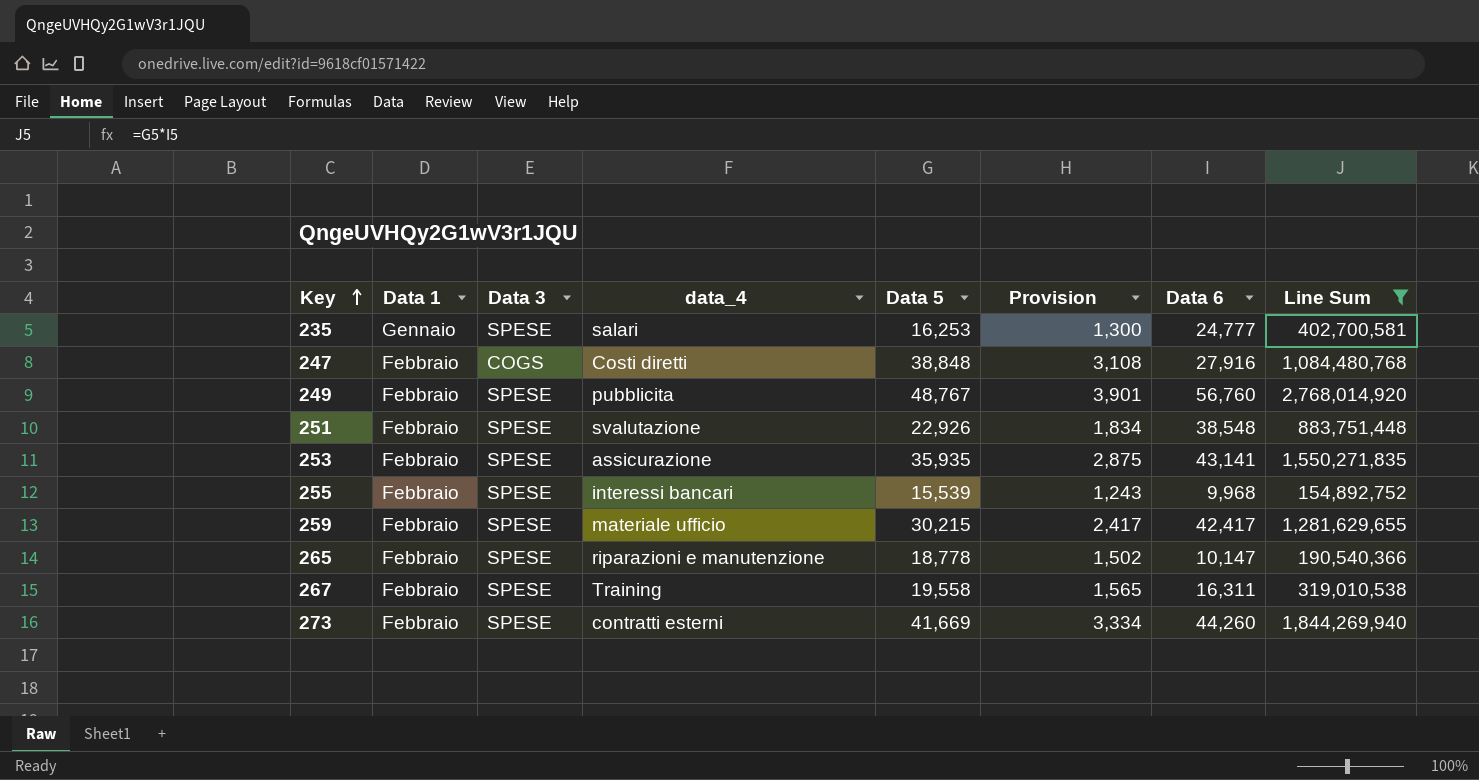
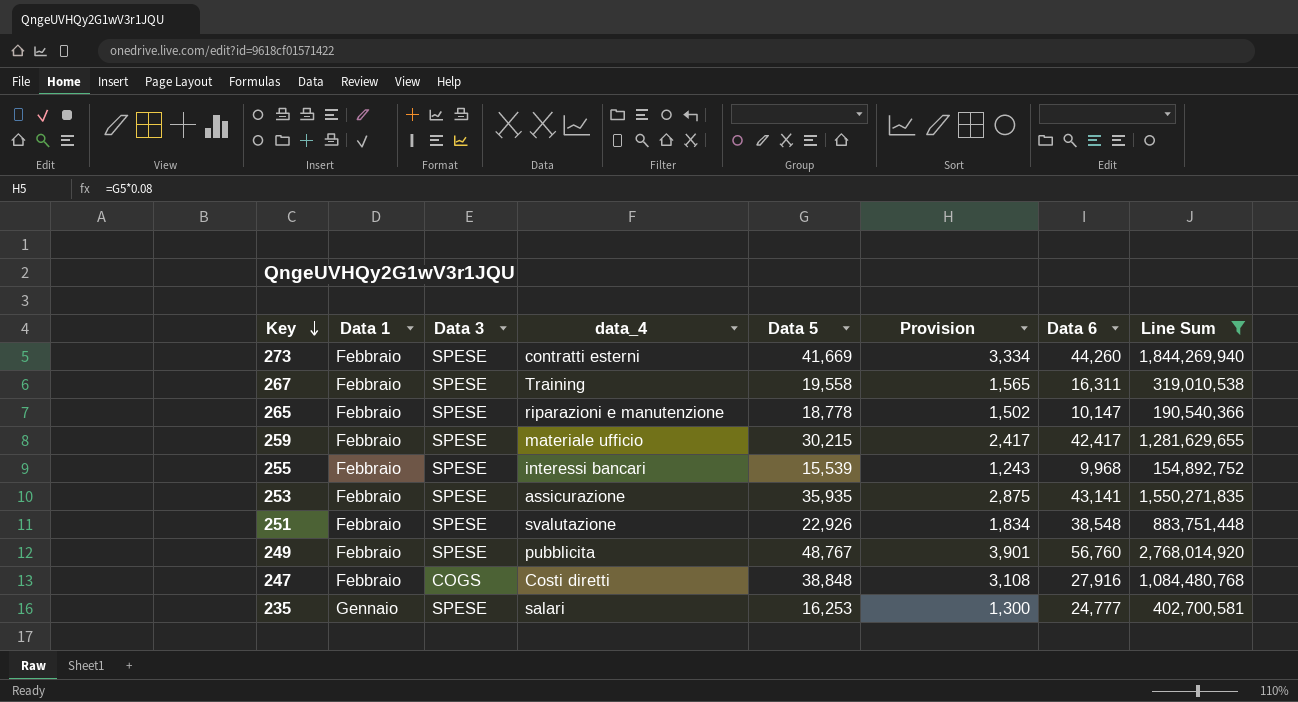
row order: Key ascending -> Key descending

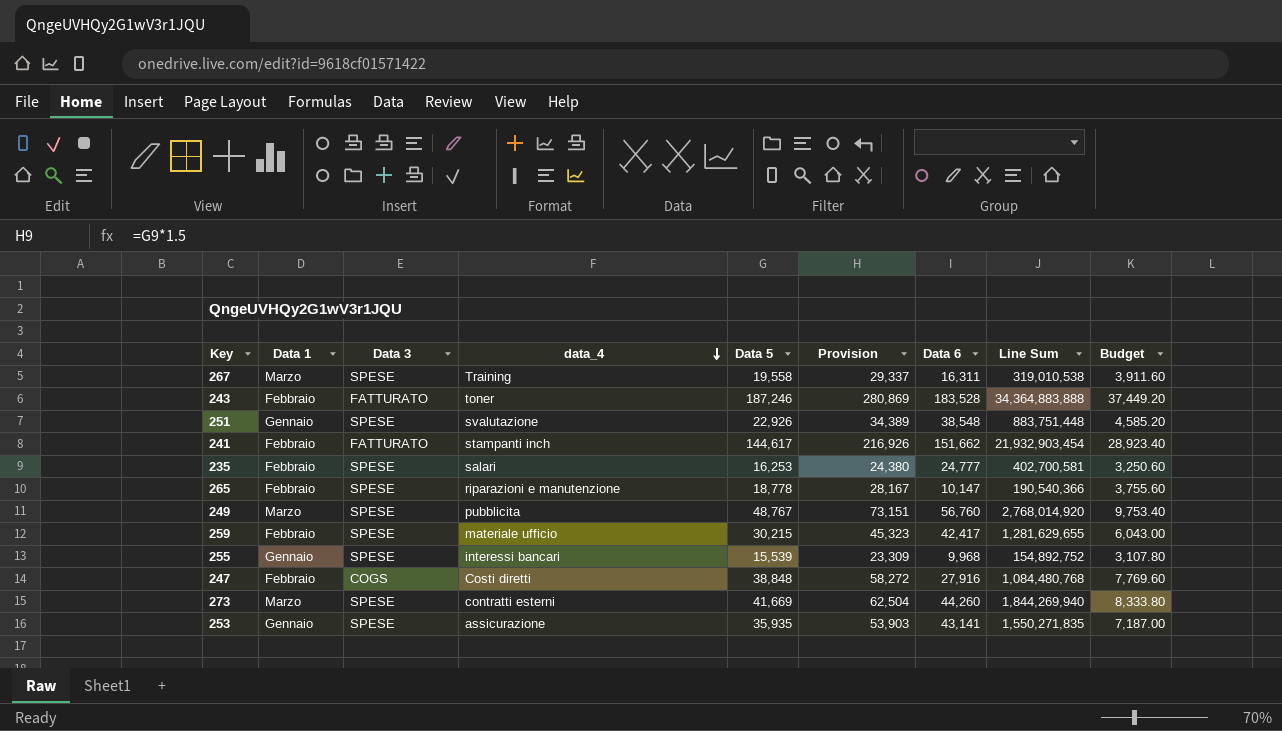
filter: Line Sum <= 2,768,014,920 -> none
row order: Key descending -> data_4 descending
column Provision | formula: [Data 5] * 0.08 -> [Data 5] * 1.5
column Budget | formula: none -> [Data 5] * 0.2
267 | Data 1: Febbraio -> Marzo
251 | Data 1: Febbraio -> Gennaio
235 | Data 1: Gennaio -> Febbraio
249 | Data 1: Febbraio -> Marzo
255 | Data 1: Febbraio -> Gennaio
273 | Data 1: Febbraio -> Marzo
253 | Data 1: Febbraio -> Gennaio

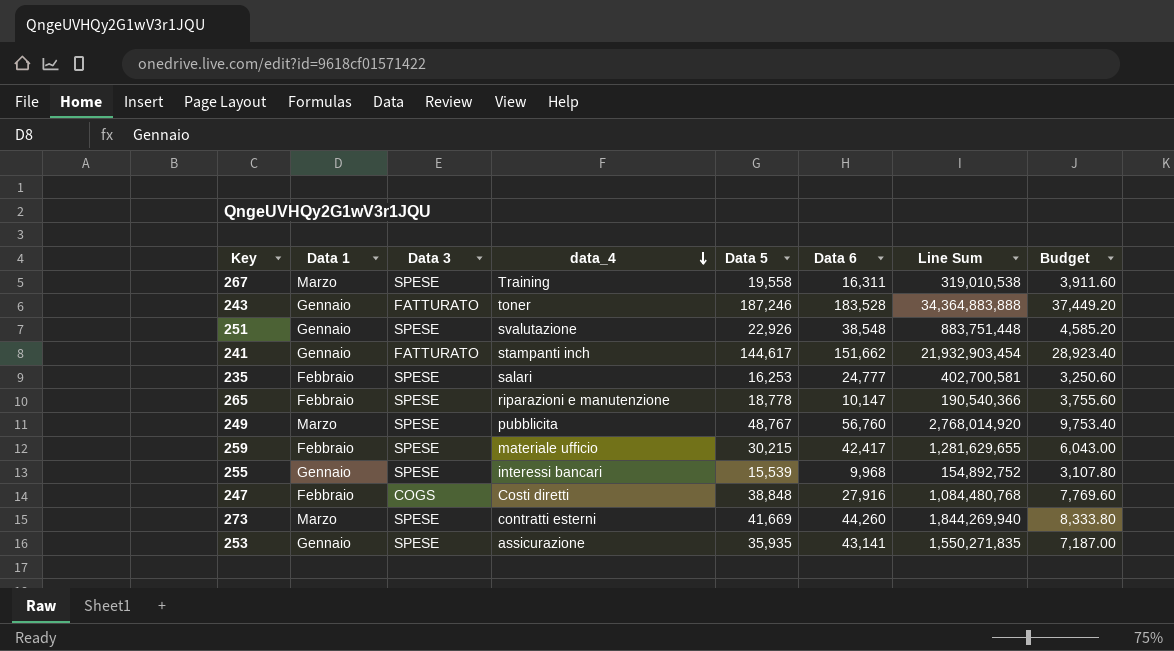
column Provision | formula: [Data 5] * 1.5 -> none
243 | Data 1: Febbraio -> Gennaio
241 | Data 1: Febbraio -> Gennaio

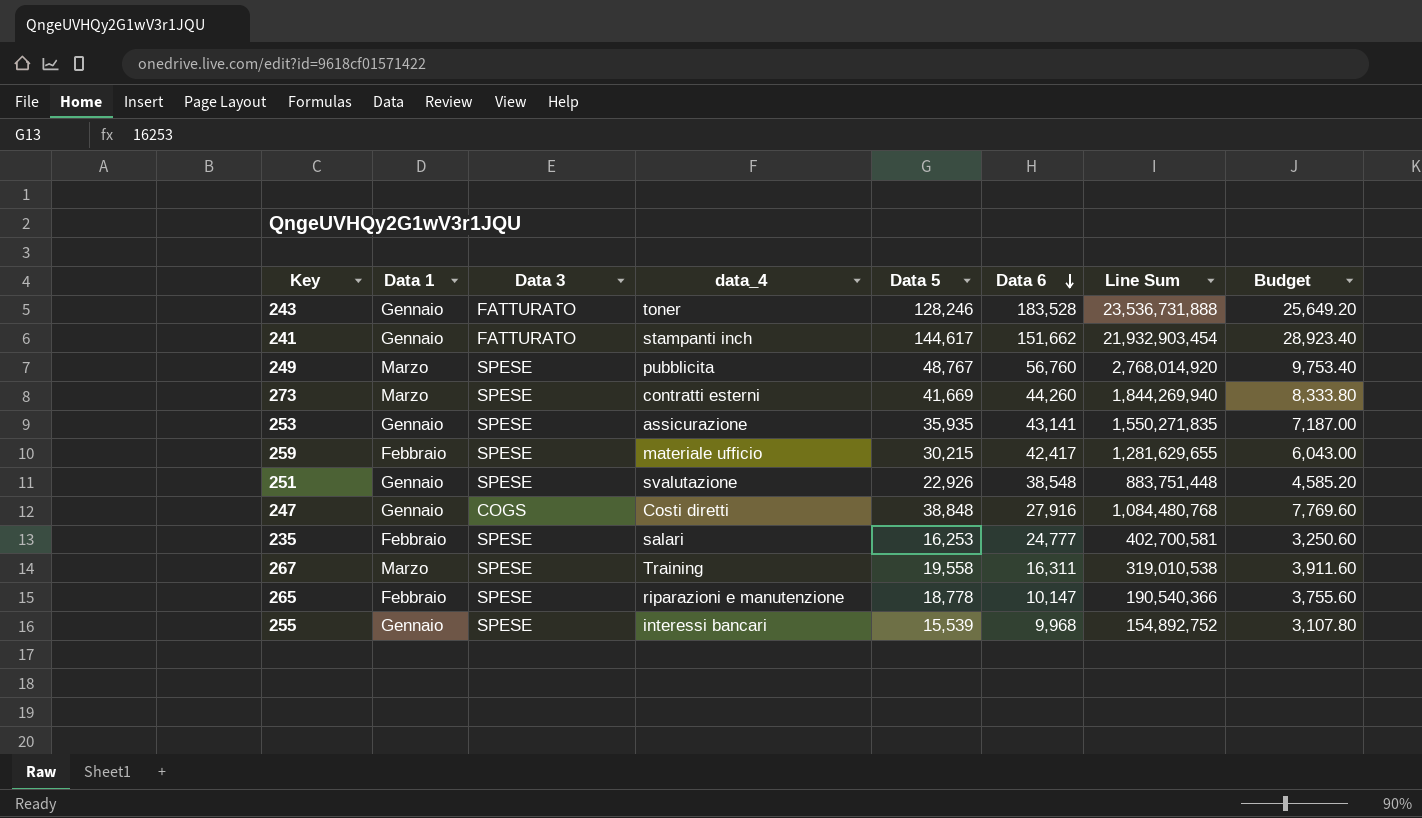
row order: data_4 descending -> Data 6 descending
243 | Data 5: 187,246 -> 128,246
243 | Line Sum: 34,364,883,888 -> 23,536,731,888
243 | Budget: 37,449.20 -> 25,649.20
247 | Data 1: Febbraio -> Gennaio

